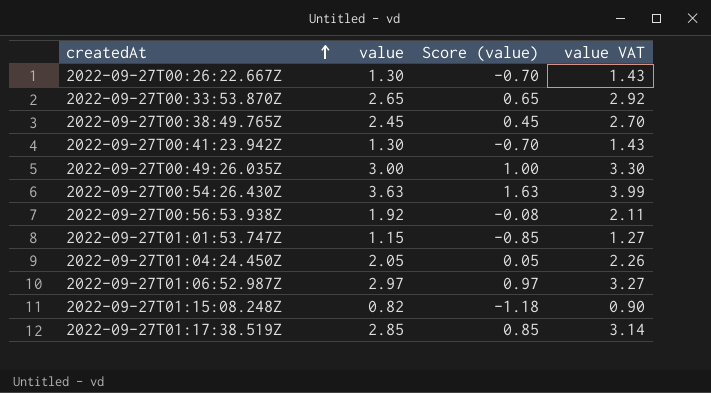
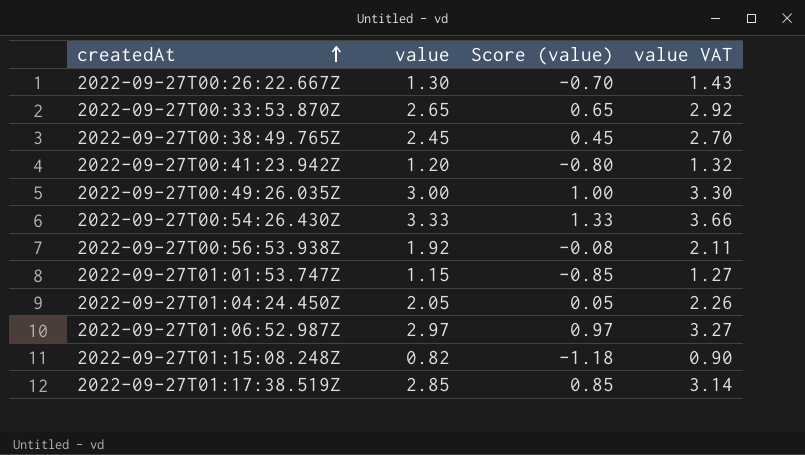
2022-09-27T00:41:23.942Z | value: 1.30 -> 1.20
2022-09-27T00:41:23.942Z | Score (value): -0.70 -> -0.80
2022-09-27T00:41:23.942Z | value VAT: 1.43 -> 1.32
2022-09-27T00:54:26.430Z | value: 3.63 -> 3.33
2022-09-27T00:54:26.430Z | Score (value): 1.63 -> 1.33
2022-09-27T00:54:26.430Z | value VAT: 3.99 -> 3.66

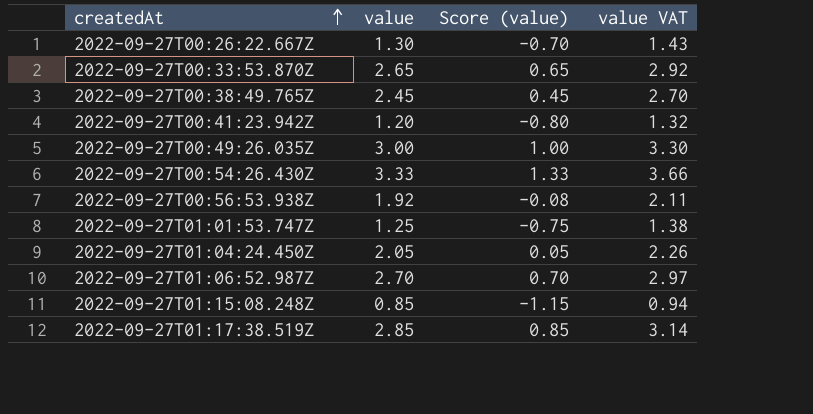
2022-09-27T01:01:53.747Z | value: 1.15 -> 1.25
2022-09-27T01:01:53.747Z | Score (value): -0.85 -> -0.75
2022-09-27T01:01:53.747Z | value VAT: 1.27 -> 1.38
2022-09-27T01:06:52.987Z | value: 2.97 -> 2.70
2022-09-27T01:06:52.987Z | Score (value): 0.97 -> 0.70
2022-09-27T01:06:52.987Z | value VAT: 3.27 -> 2.97
2022-09-27T01:15:08.248Z | value: 0.82 -> 0.85
2022-09-27T01:15:08.248Z | Score (value): -1.18 -> -1.15
2022-09-27T01:15:08.248Z | value VAT: 0.90 -> 0.94

